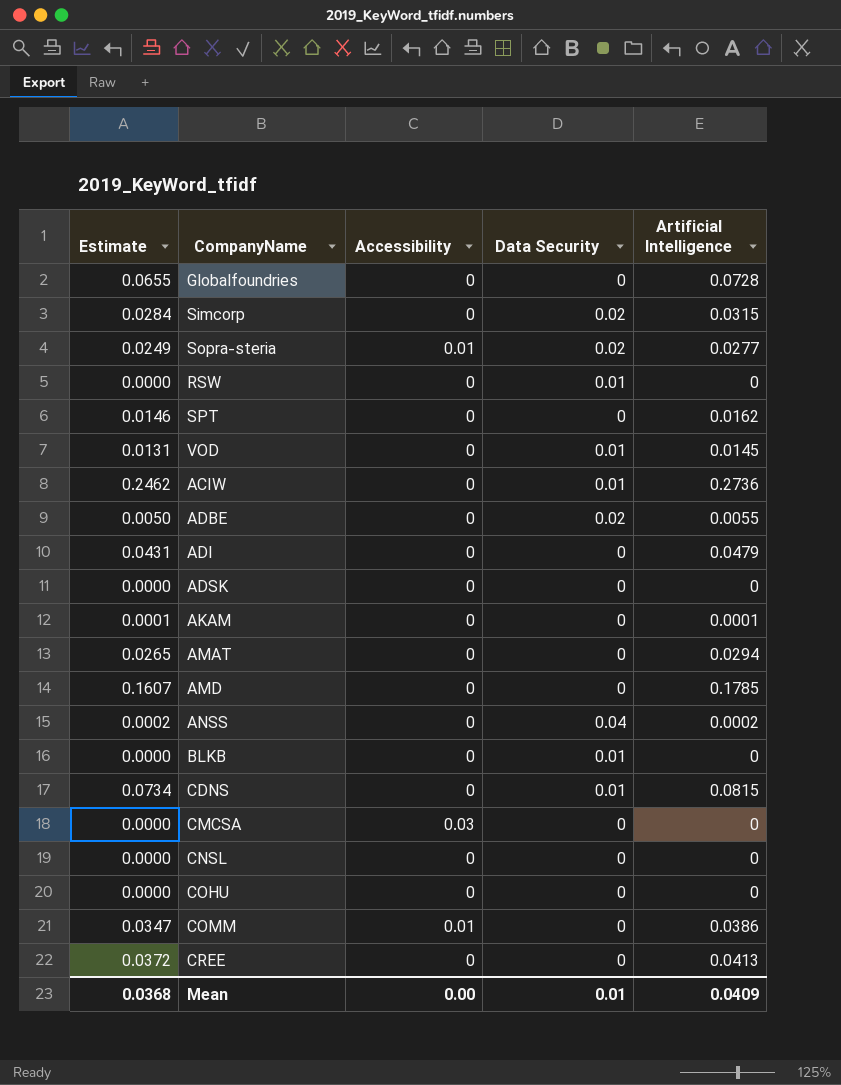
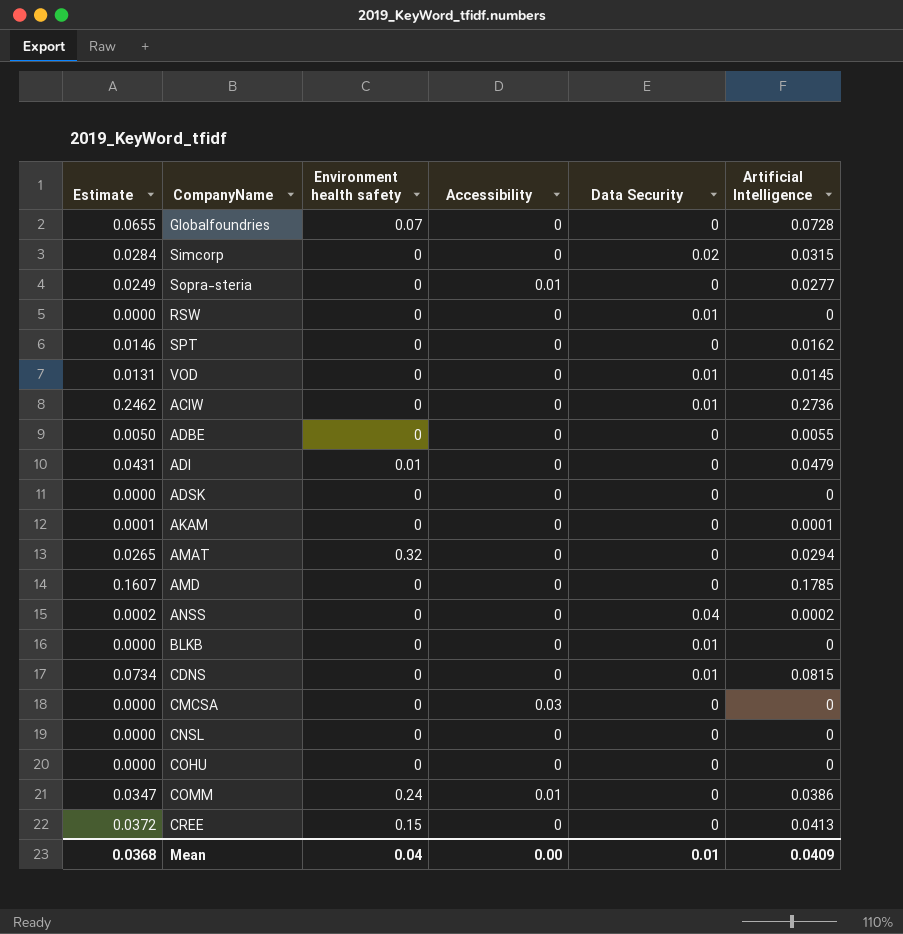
column Environment health safety | position: none -> 3
Sopra-steria | Data Security: 0.02 -> 0
ADBE | Data Security: 0.02 -> 0

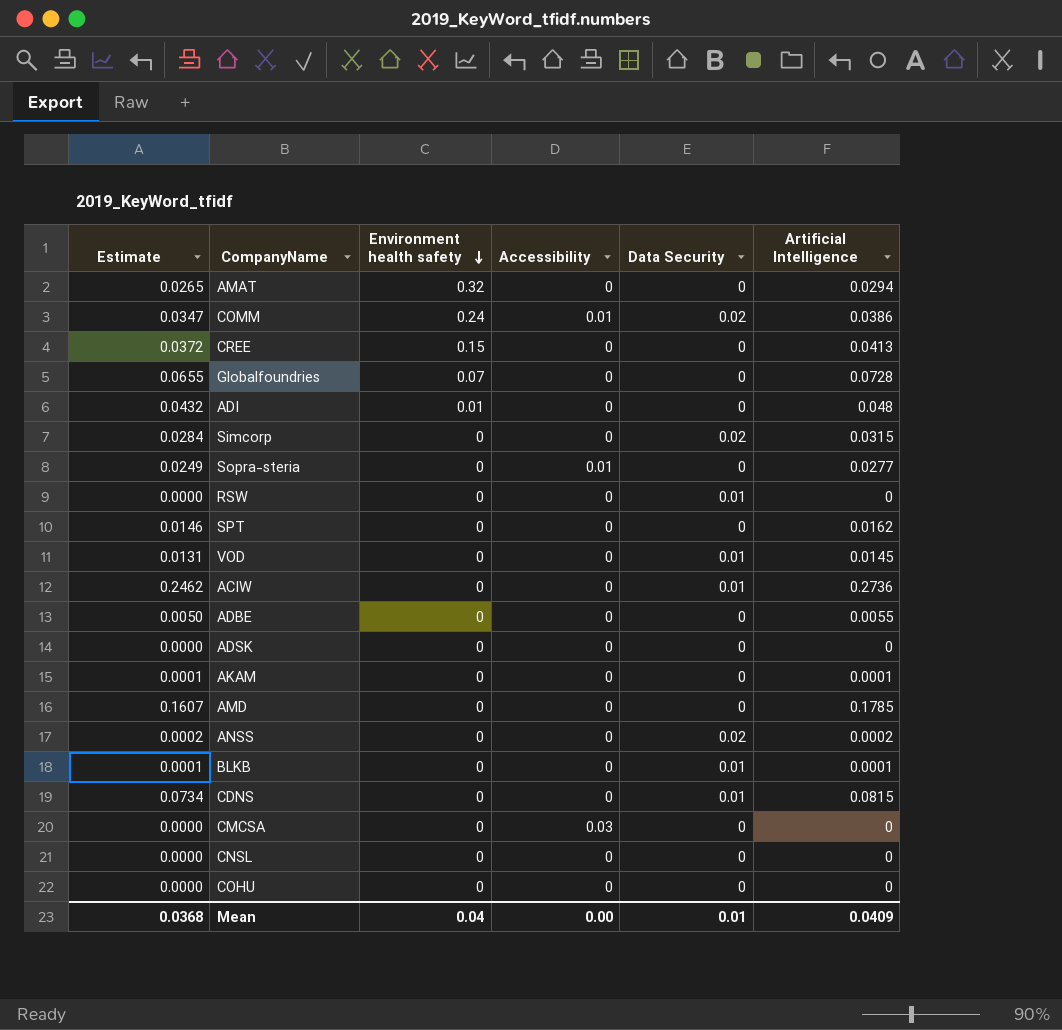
row order: none -> Environment health safety descending
COMM | Data Security: 0 -> 0.02
ADI | Estimate: 0.0431 -> 0.0432
ADI | Artificial Intelligence: 0.0479 -> 0.048
ANSS | Data Security: 0.04 -> 0.02
BLKB | Estimate: 0.0000 -> 0.0001
BLKB | Artificial Intelligence: 0 -> 0.0001

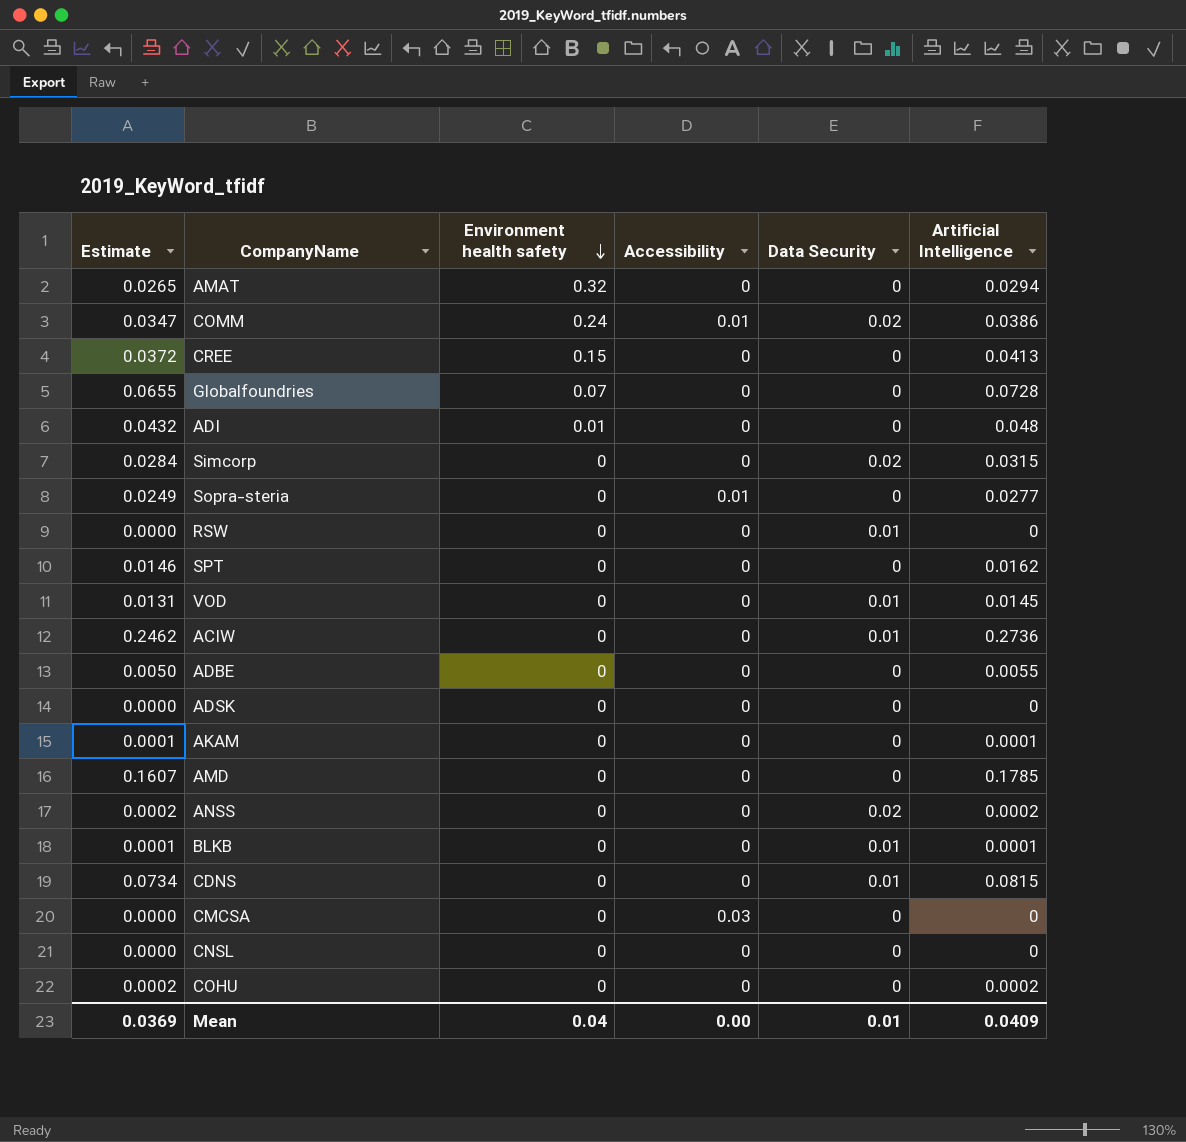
COHU | Estimate: 0.0000 -> 0.0002
COHU | Artificial Intelligence: 0 -> 0.0002
Mean | Estimate: 0.0368 -> 0.0369

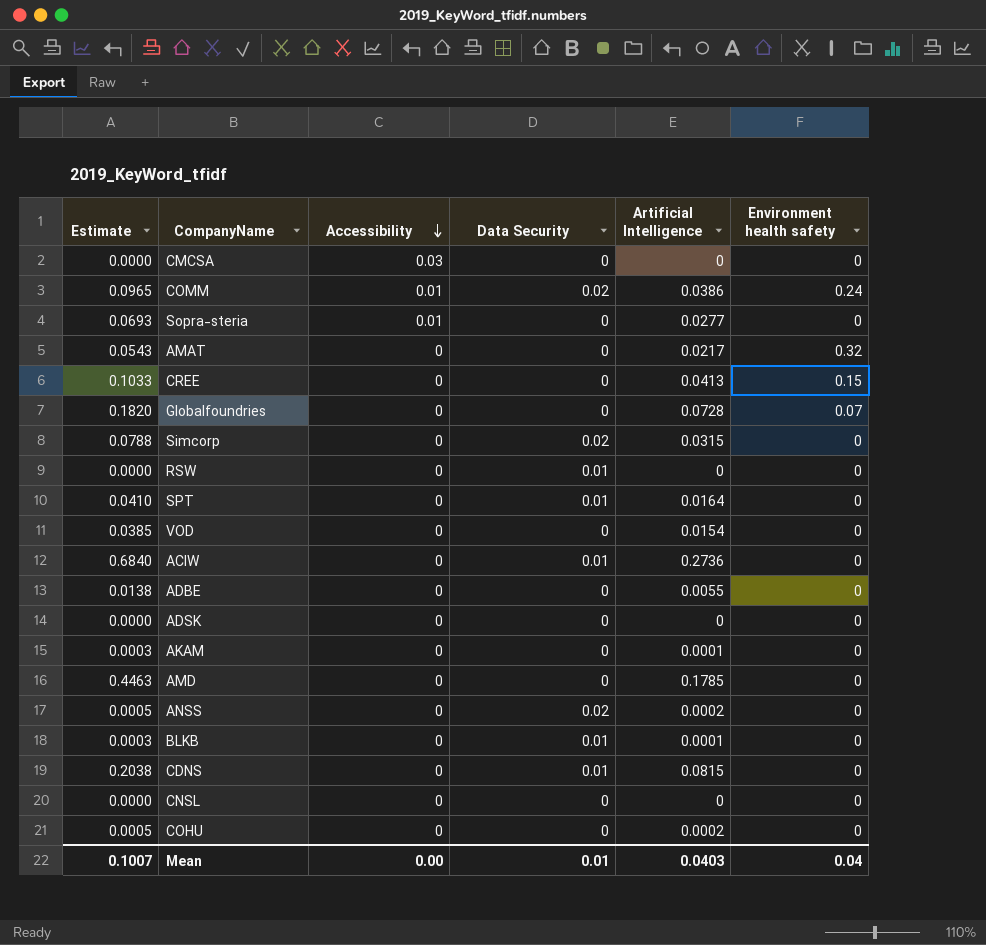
row order: Environment health safety descending -> Accessibility descending
column Estimate | formula: [Artificial Intelligence] * 0.9 -> [Artificial Intelligence] * 2.5
column Environment health safety | position: 3 -> 6
row ADI: 0.0432 | 0.01 | 0 | 0 | 0.048 -> none
AMAT | Artificial Intelligence: 0.0294 -> 0.0217
SPT | Data Security: 0 -> 0.01
SPT | Artificial Intelligence: 0.0162 -> 0.0164
VOD | Data Security: 0.01 -> 0
VOD | Artificial Intelligence: 0.0145 -> 0.0154
Mean | Estimate: 0.0369 -> 0.1007
Mean | Artificial Intelligence: 0.0409 -> 0.0403

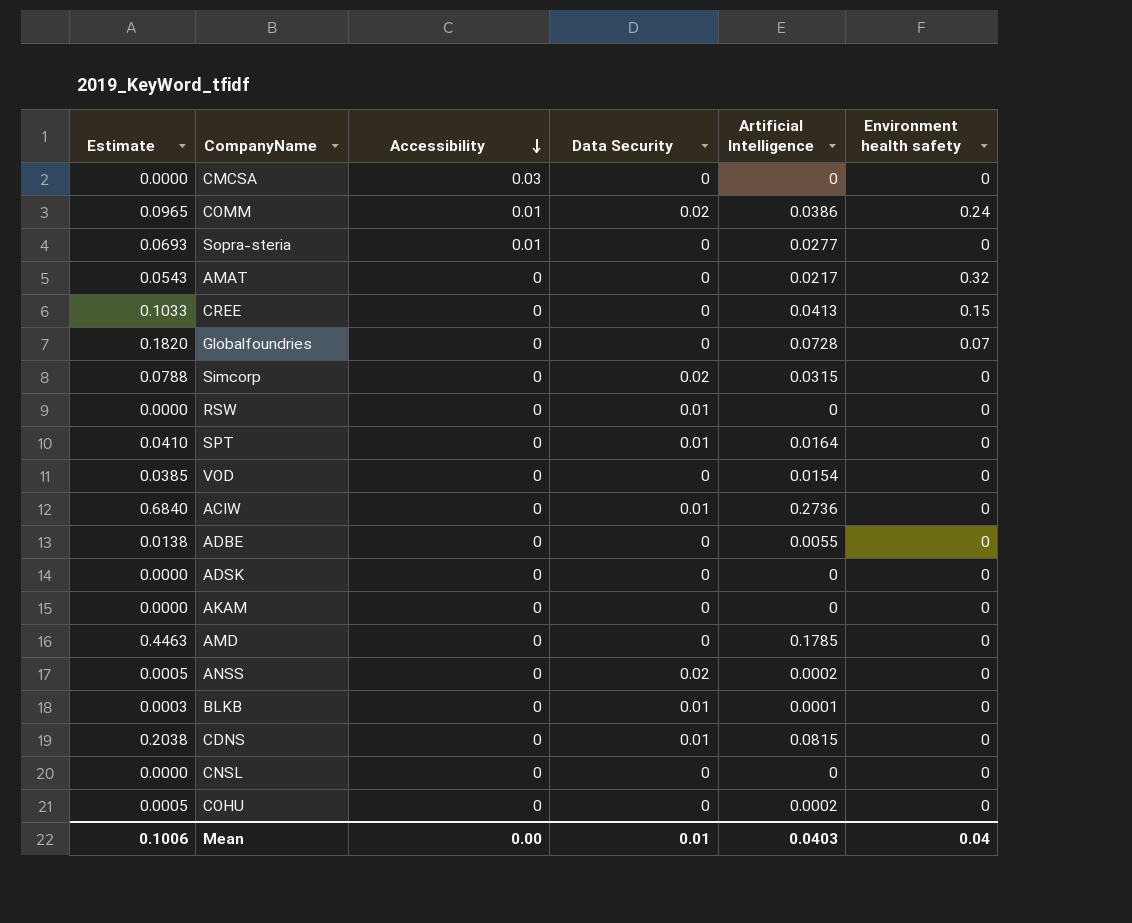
AKAM | Estimate: 0.0003 -> 0.0000
AKAM | Artificial Intelligence: 0.0001 -> 0
Mean | Estimate: 0.1007 -> 0.1006

